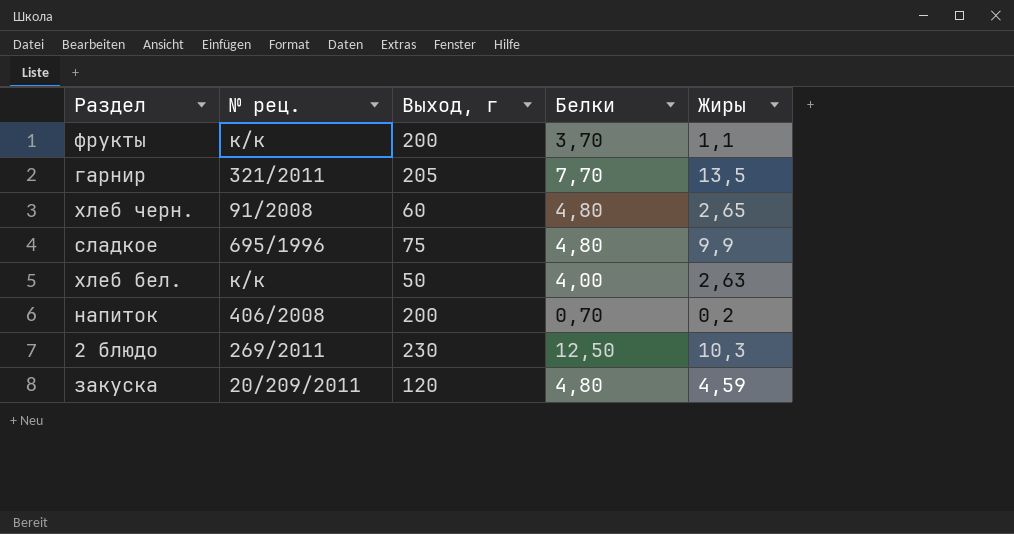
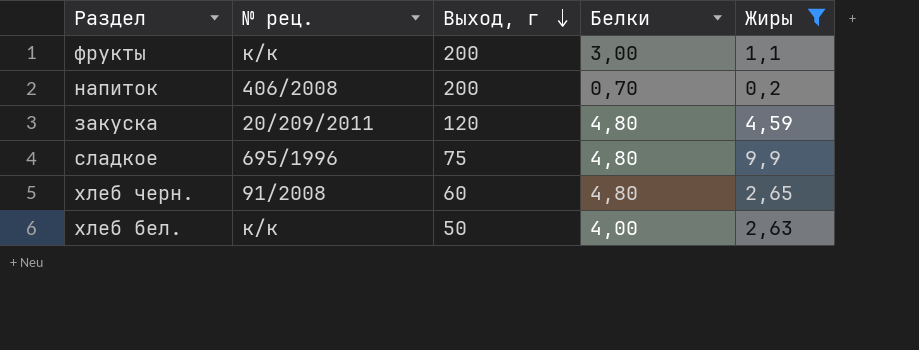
filter: none -> Жиры <= 9,9
row order: none -> Выход, г descending
фрукты | Белки: 3,70 -> 3,00

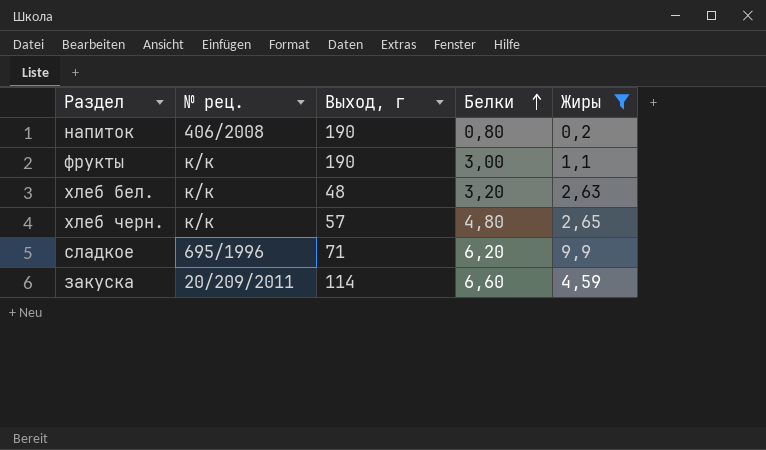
row order: Выход, г descending -> Белки ascending
напиток | Выход, г: 200 -> 190
напиток | Белки: 0,70 -> 0,80
фрукты | Выход, г: 200 -> 190
хлеб бел. | Выход, г: 50 -> 48
хлеб бел. | Белки: 4,00 -> 3,20
хлеб черн. | № рец.: 91/2008 -> к/к
хлеб черн. | Выход, г: 60 -> 57
сладкое | Выход, г: 75 -> 71
сладкое | Белки: 4,80 -> 6,20
закуска | Выход, г: 120 -> 114
закуска | Белки: 4,80 -> 6,60

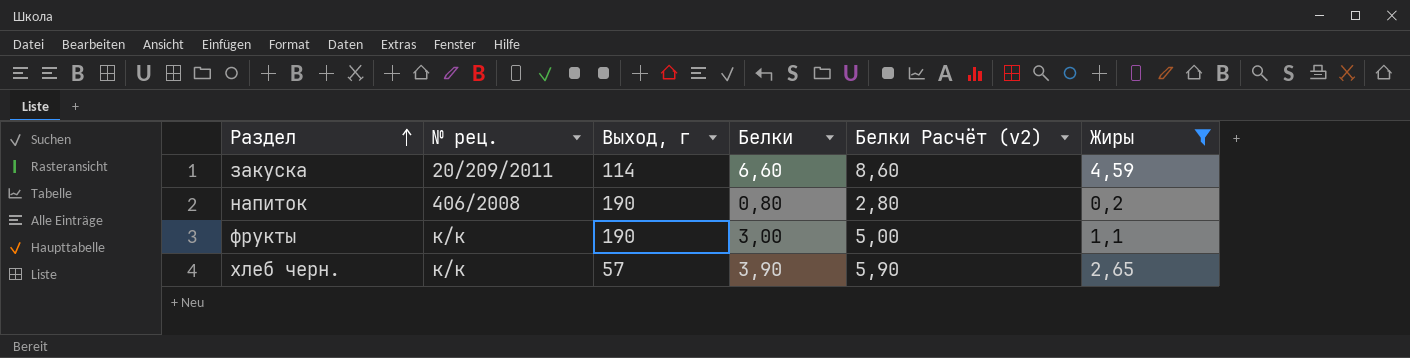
row order: Белки ascending -> Раздел ascending
column Белки Расчёт (v2) | formula: none -> [Белки] + 2
row хлеб бел.: к/к | 48 | 3,20 | 2,63 -> none
row сладкое: 695/1996 | 71 | 6,20 | 9,9 -> none
хлеб черн. | Белки: 4,80 -> 3,90

